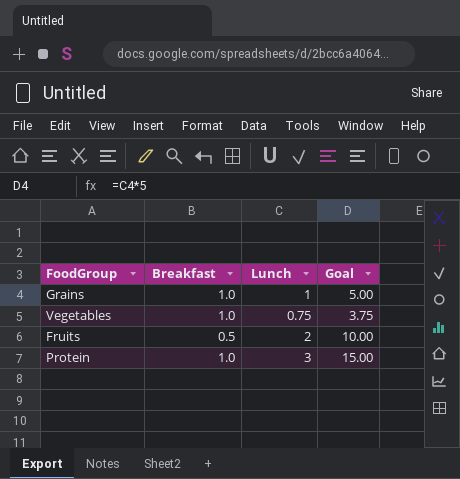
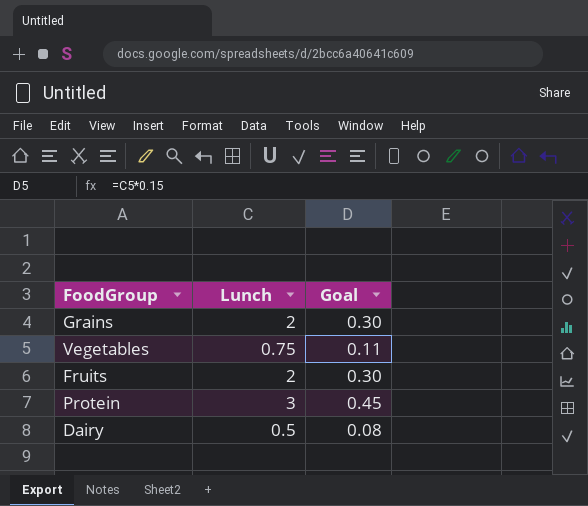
column Breakfast | position: 2 -> none
column Goal | formula: [Lunch] * 5 -> [Lunch] * 0.15
Grains | Lunch: 1 -> 2
row Dairy: none -> 0.5 | 0.08

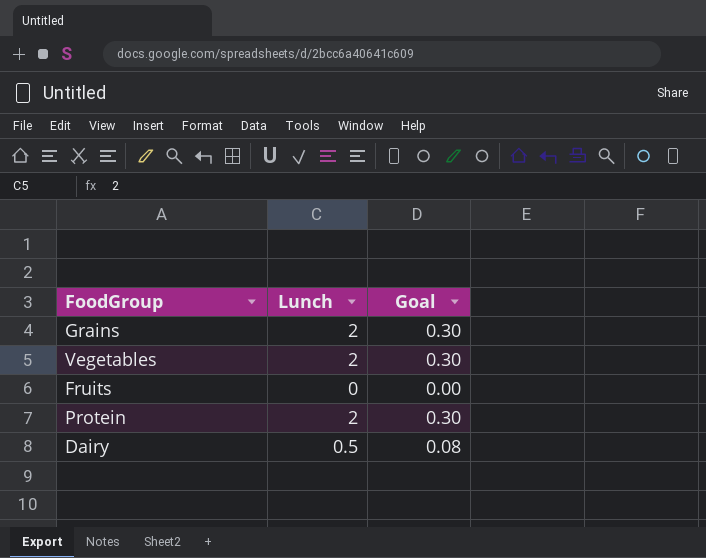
Vegetables | Lunch: 0.75 -> 2
Vegetables | Goal: 0.11 -> 0.30
Fruits | Lunch: 2 -> 0
Fruits | Goal: 0.30 -> 0.00
Protein | Lunch: 3 -> 2
Protein | Goal: 0.45 -> 0.30

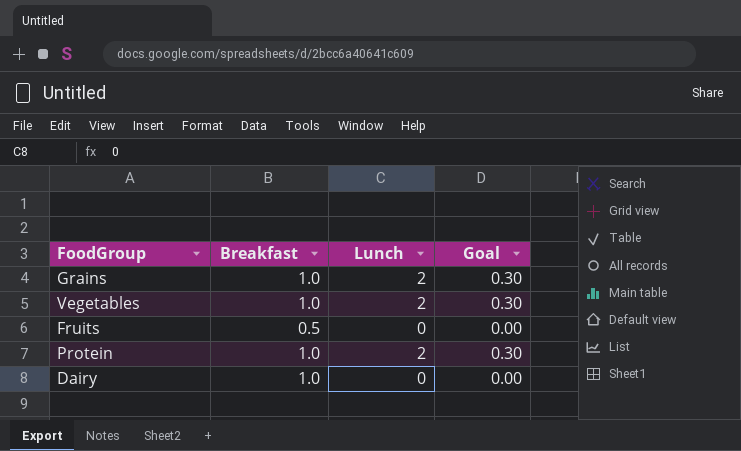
column Breakfast | position: none -> 2
Dairy | Lunch: 0.5 -> 0
Dairy | Goal: 0.08 -> 0.00

